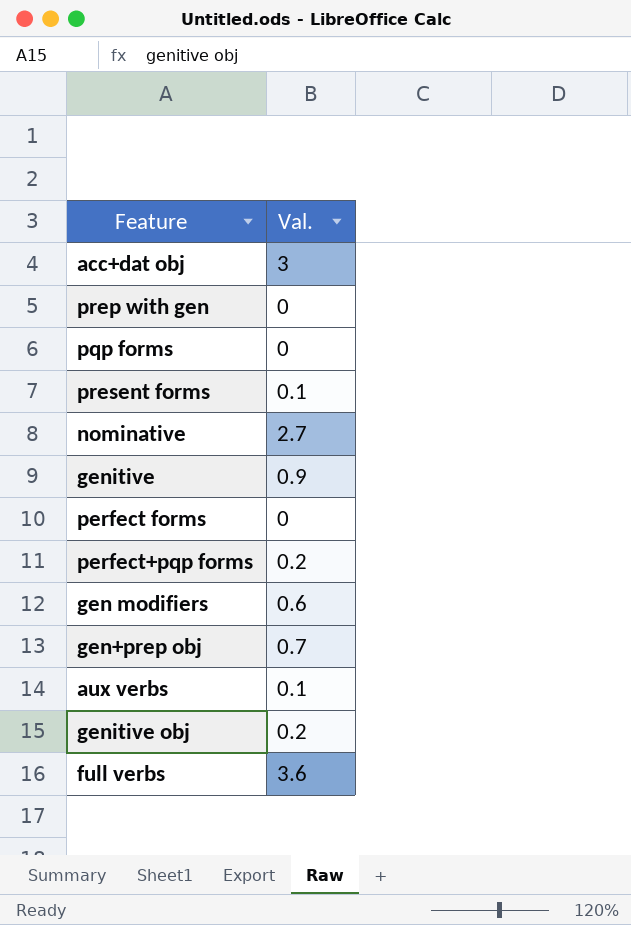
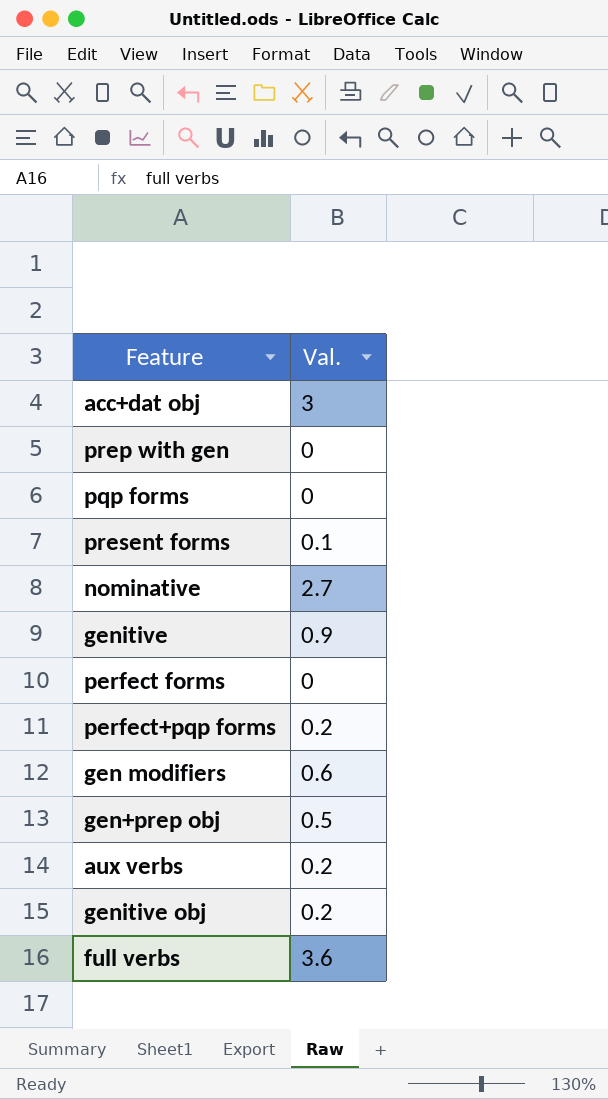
gen+prep obj | Val.: 0.7 -> 0.5
aux verbs | Val.: 0.1 -> 0.2

